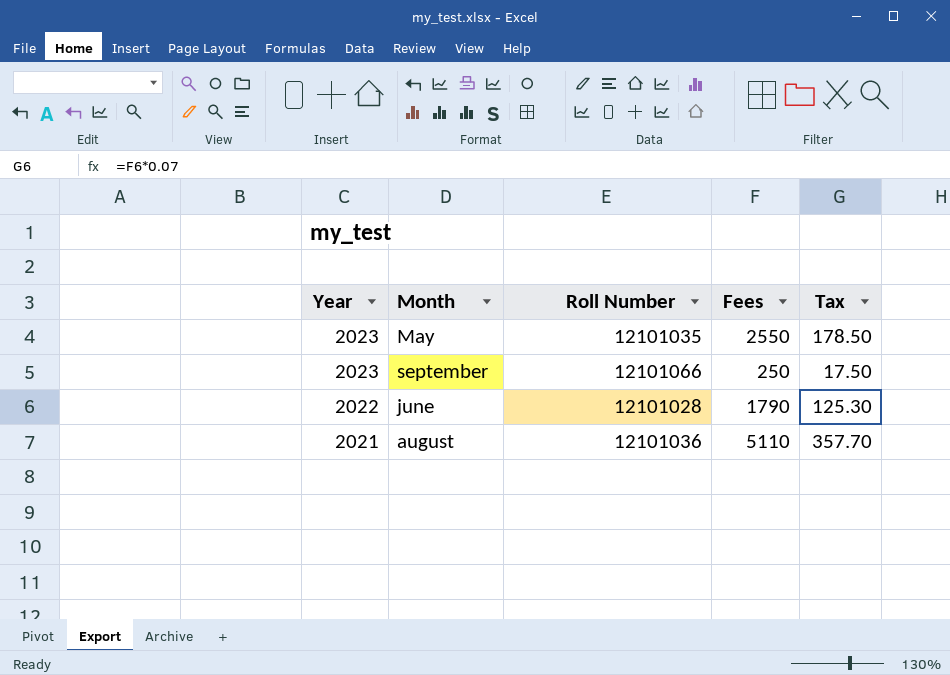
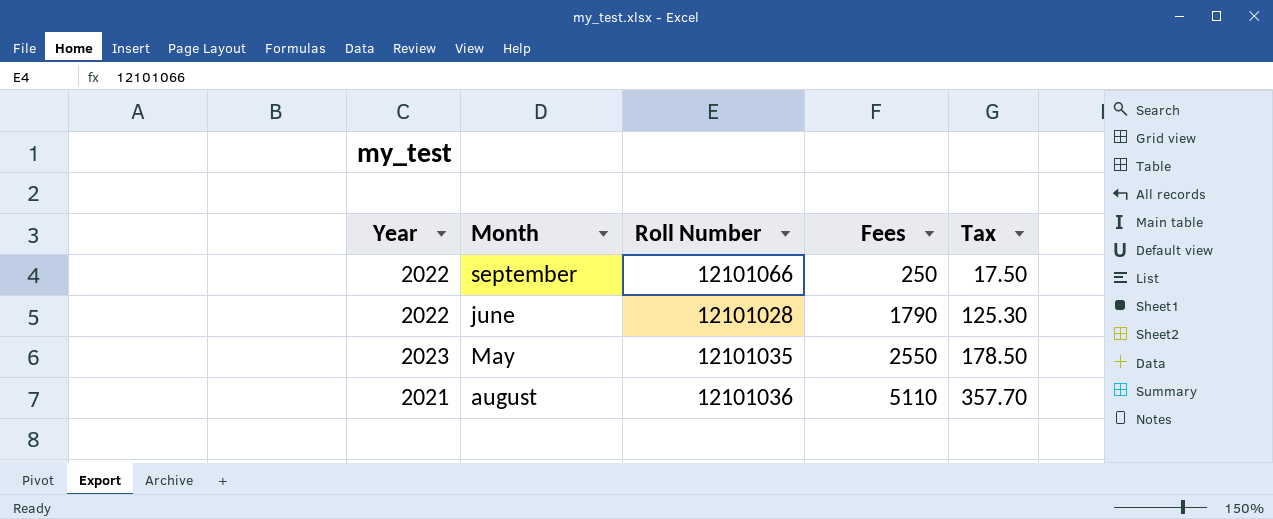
row order: Year descending -> Fees ascending
september | Year: 2023 -> 2022

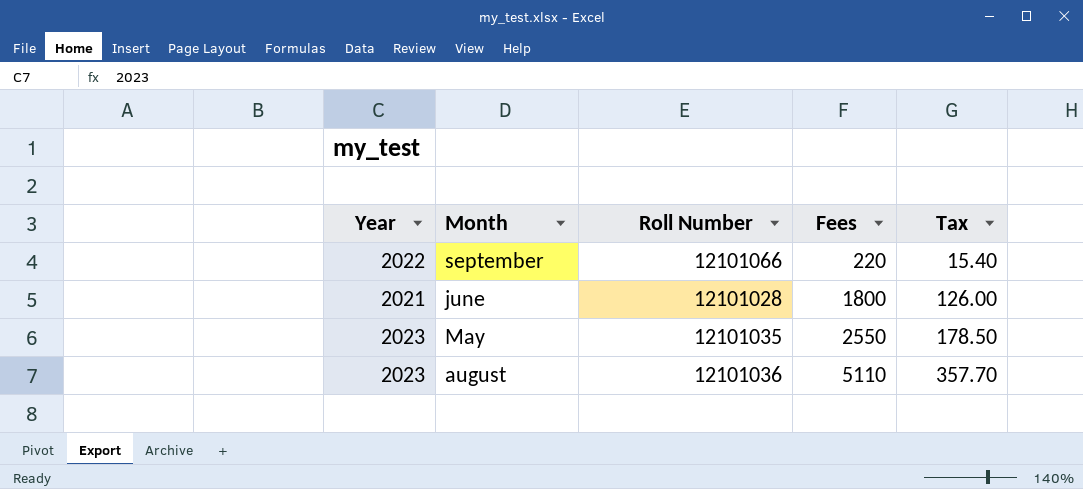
september | Fees: 250 -> 220
september | Tax: 17.50 -> 15.40
june | Year: 2022 -> 2021
june | Fees: 1790 -> 1800
june | Tax: 125.30 -> 126.00
august | Year: 2021 -> 2023

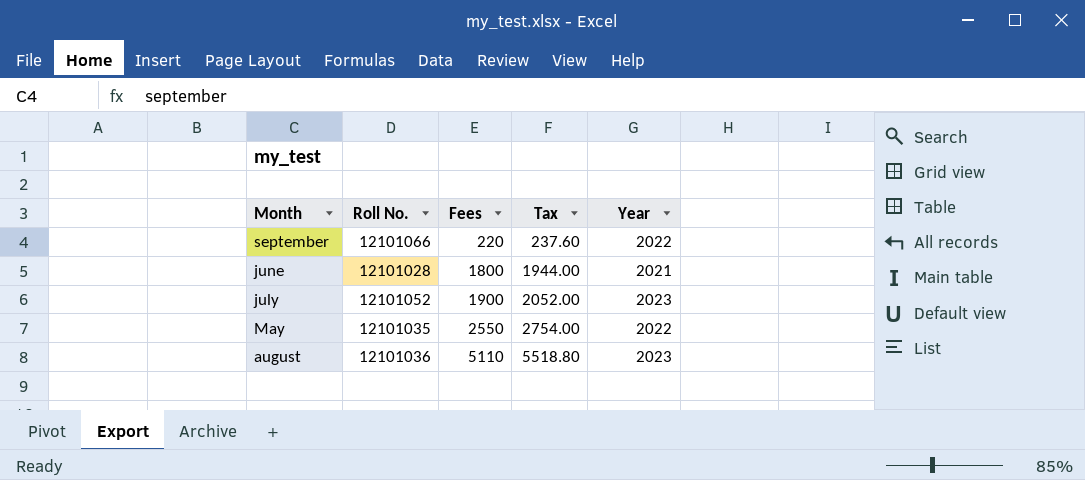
column name: Roll Number -> Roll No.
column Tax | formula: [Fees] * 0.07 -> [Fees] * 1.08
column Year | position: 1 -> 5
row july: none -> 12101052 | 1900 | 2052.00 | 2023
May | Year: 2023 -> 2022

